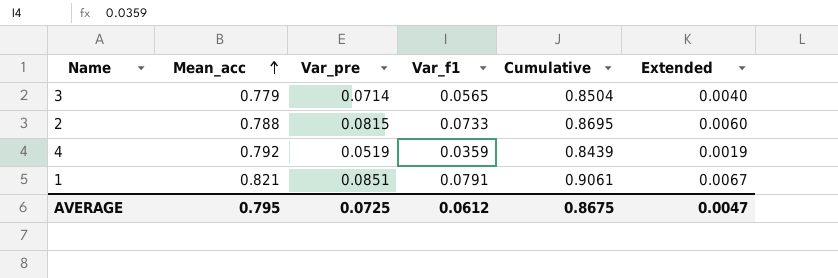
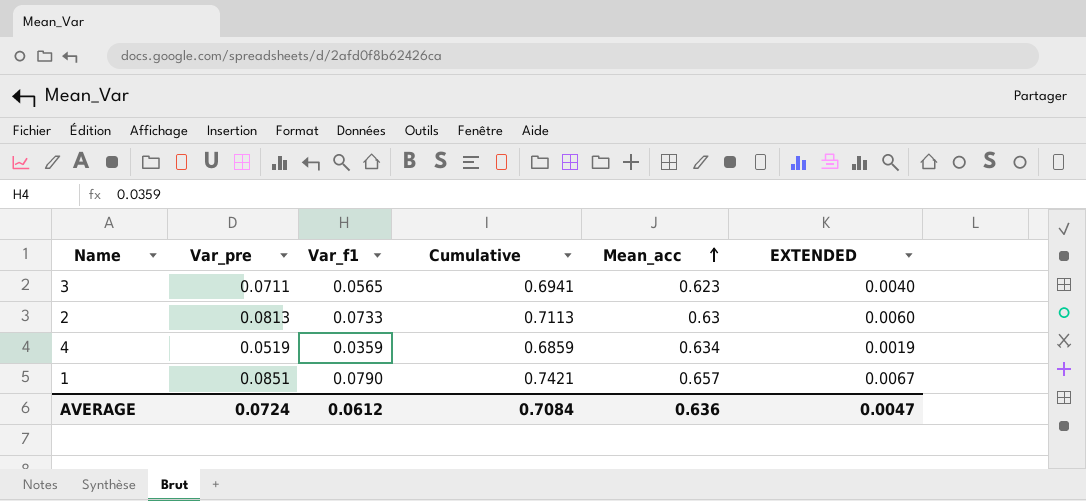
column Mean_acc | position: 2 -> 5
column name: Extended -> EXTENDED
3 | Var_pre: 0.0714 -> 0.0711
3 | Cumulative: 0.8504 -> 0.6941
3 | Mean_acc: 0.779 -> 0.623
2 | Var_pre: 0.0815 -> 0.0813
2 | Cumulative: 0.8695 -> 0.7113
2 | Mean_acc: 0.788 -> 0.63
4 | Cumulative: 0.8439 -> 0.6859
4 | Mean_acc: 0.792 -> 0.634
1 | Var_f1: 0.0791 -> 0.0790
1 | Cumulative: 0.9061 -> 0.7421
1 | Mean_acc: 0.821 -> 0.657
AVERAGE | Var_pre: 0.0725 -> 0.0724
AVERAGE | Cumulative: 0.8675 -> 0.7084
AVERAGE | Mean_acc: 0.795 -> 0.636

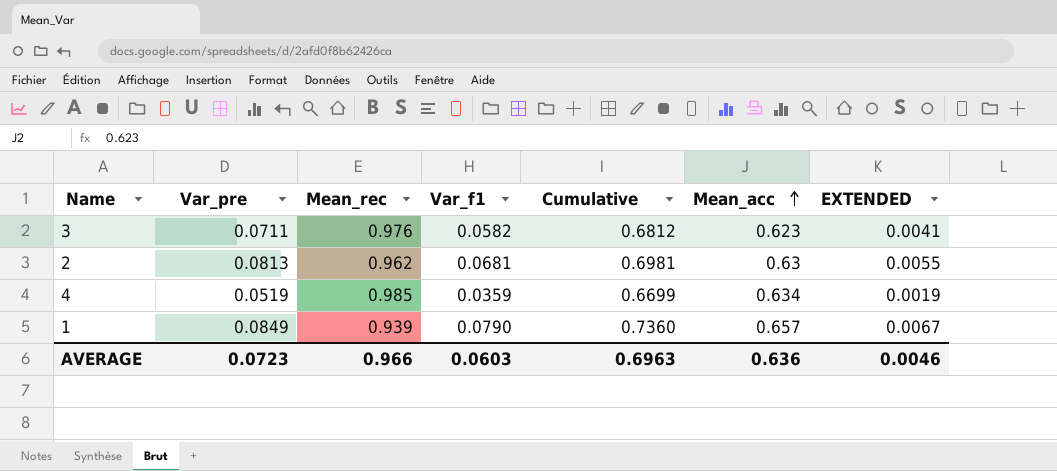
column Mean_rec | position: none -> 3
column Cumulative | formula: [Var_pre] + [Mean_acc] -> [Var_f1] + [Mean_acc]
3 | Var_f1: 0.0565 -> 0.0582
3 | EXTENDED: 0.0040 -> 0.0041
2 | Var_f1: 0.0733 -> 0.0681
2 | EXTENDED: 0.0060 -> 0.0055
1 | Var_pre: 0.0851 -> 0.0849
AVERAGE | Var_pre: 0.0724 -> 0.0723
AVERAGE | Var_f1: 0.0612 -> 0.0603
AVERAGE | Cumulative: 0.7084 -> 0.6963
AVERAGE | EXTENDED: 0.0047 -> 0.0046

